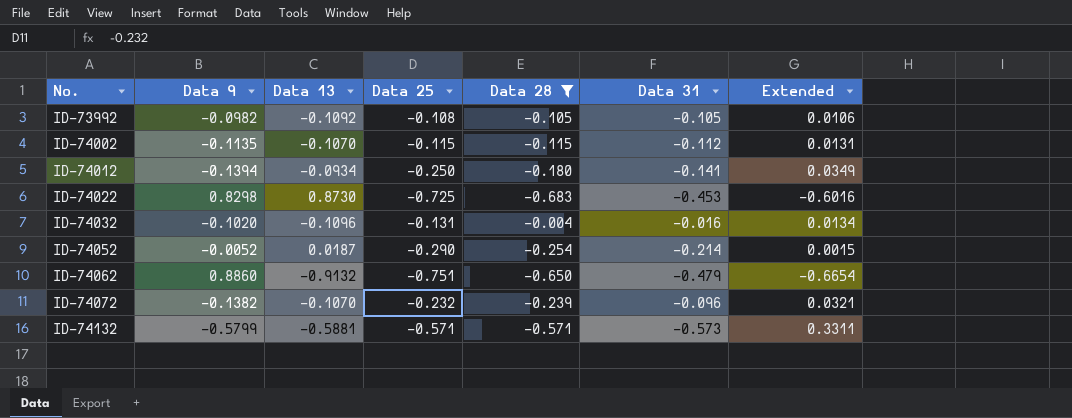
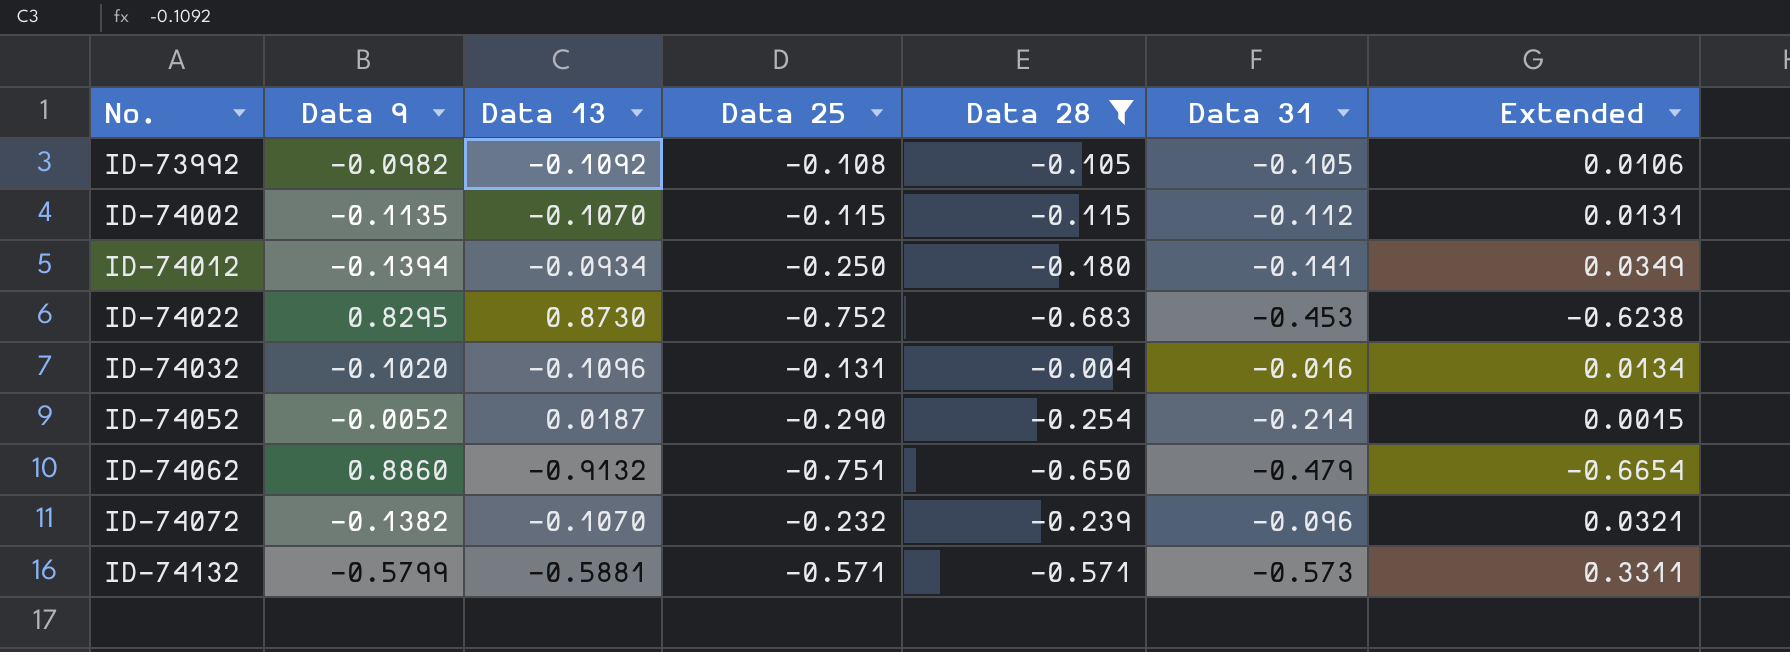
ID-74022 | Data 9: 0.8298 -> 0.8295
ID-74022 | Data 25: -0.725 -> -0.752
ID-74022 | Extended: -0.6016 -> -0.6238

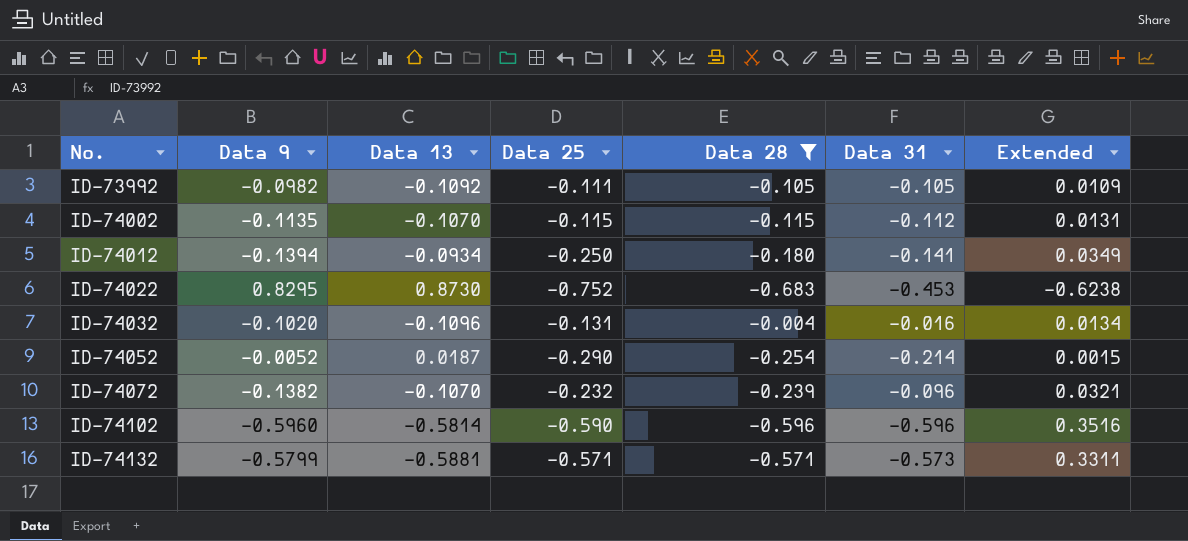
row ID-74062: 0.8860 | -0.9132 | -0.751 | -0.650 | -0.479 | -0.6654 -> none
ID-73992 | Data 25: -0.108 -> -0.111
ID-73992 | Extended: 0.0106 -> 0.0109
row ID-74102: none -> -0.5960 | -0.5814 | -0.590 | -0.596 | -0.596 | 0.3516

